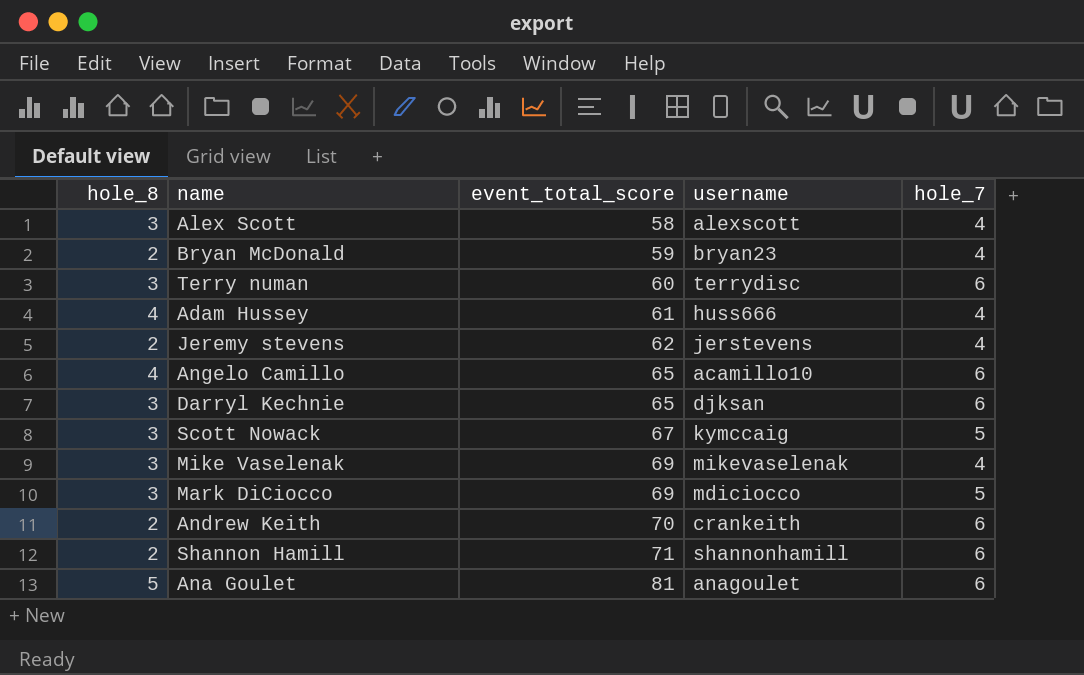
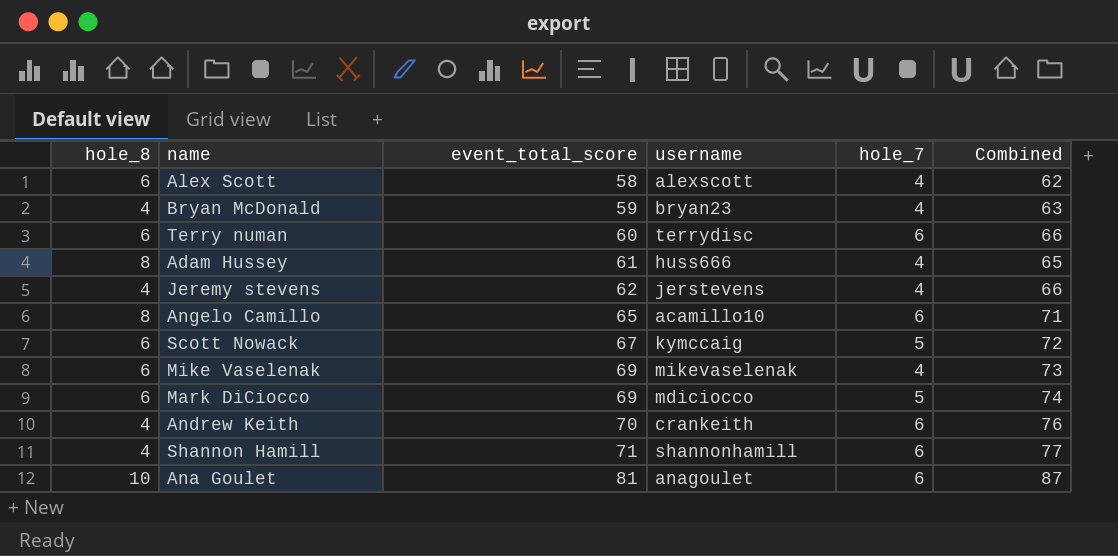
column Combined | formula: none -> [event_total_score] + [hole_7]
row Darryl Kechnie: 3 | 65 | djksan | 6 -> none
Alex Scott | hole_8: 3 -> 6
Bryan McDonald | hole_8: 2 -> 4
Terry numan | hole_8: 3 -> 6
Adam Hussey | hole_8: 4 -> 8
Jeremy stevens | hole_8: 2 -> 4
Angelo Camillo | hole_8: 4 -> 8
Scott Nowack | hole_8: 3 -> 6
Mike Vaselenak | hole_8: 3 -> 6
Mark DiCiocco | hole_8: 3 -> 6
Andrew Keith | hole_8: 2 -> 4
Shannon Hamill | hole_8: 2 -> 4
Ana Goulet | hole_8: 5 -> 10

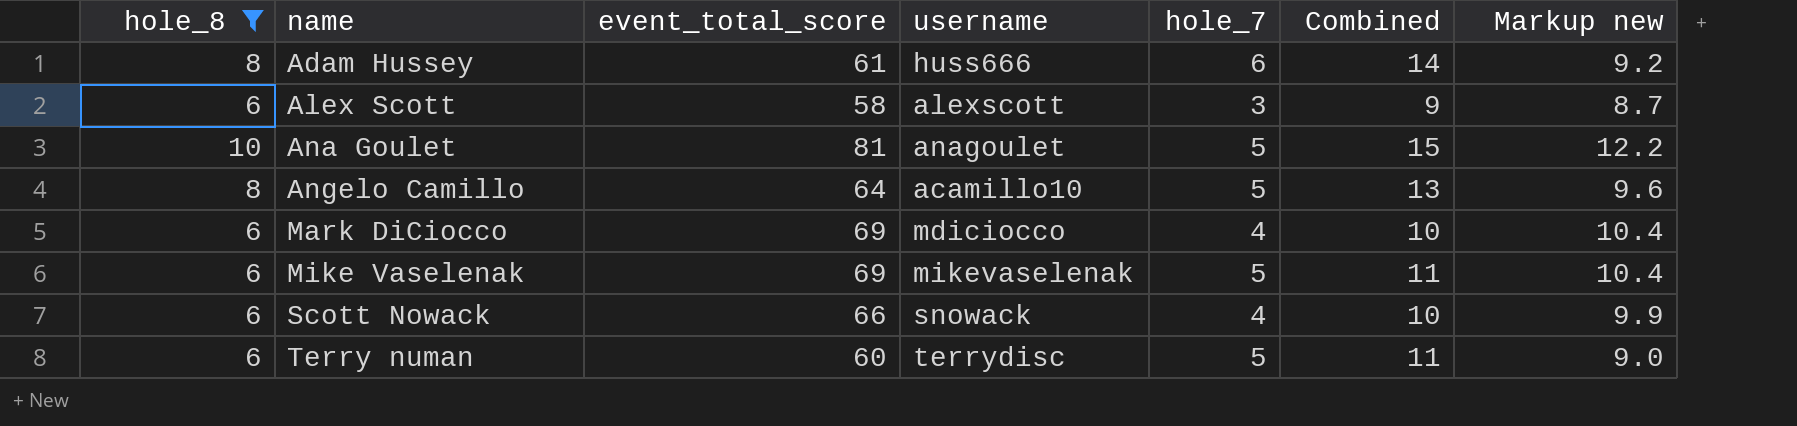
filter: none -> hole_8 != 4
row order: event_total_score ascending -> name ascending
column Combined | formula: [event_total_score] + [hole_7] -> [hole_8] + [hole_7]
column Markup new | formula: none -> [event_total_score] * 0.15
Adam Hussey | hole_7: 4 -> 6
Alex Scott | hole_7: 4 -> 3
Ana Goulet | hole_7: 6 -> 5
Angelo Camillo | event_total_score: 65 -> 64
Angelo Camillo | hole_7: 6 -> 5
Mark DiCiocco | hole_7: 5 -> 4
Mike Vaselenak | hole_7: 4 -> 5
Scott Nowack | event_total_score: 67 -> 66
Scott Nowack | username: kymccaig -> snowack
Scott Nowack | hole_7: 5 -> 4
Terry numan | hole_7: 6 -> 5

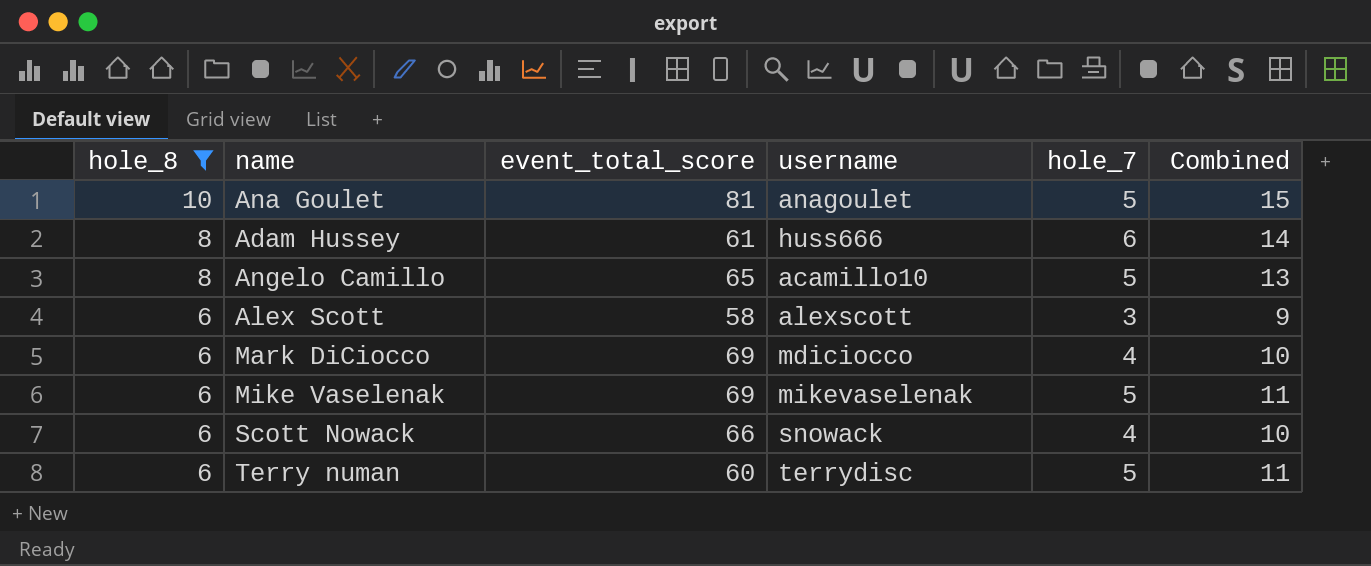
row order: name ascending -> hole_8 descending
column Markup new | formula: [event_total_score] * 0.15 -> none
Angelo Camillo | event_total_score: 64 -> 65

